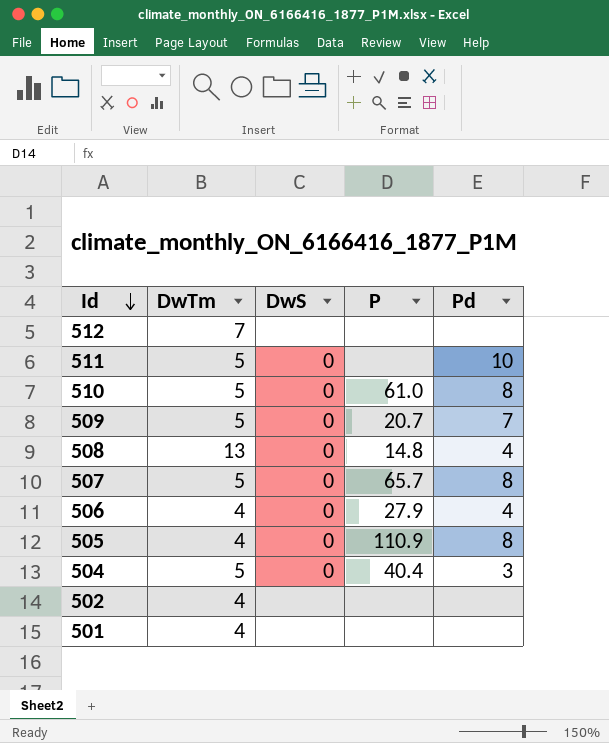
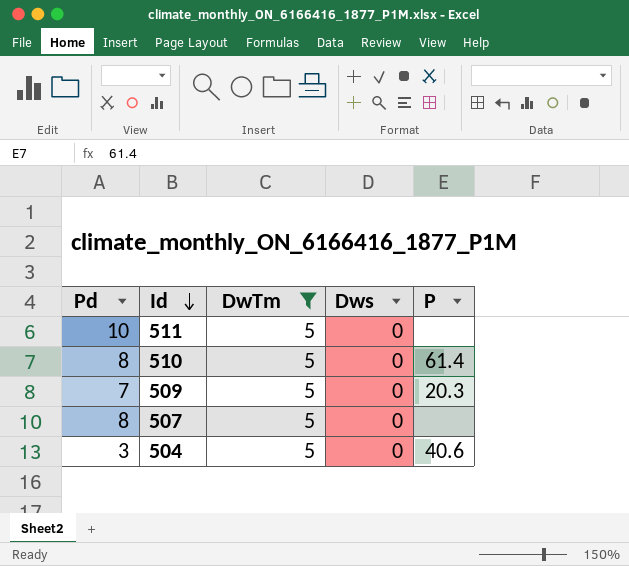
filter: none -> DwTm = 5
column Pd | position: 5 -> 1
column name: DwS -> Dws
510 | P: 61.0 -> 61.4
509 | P: 20.7 -> 20.3
507 | P: 65.7 -> none
504 | P: 40.4 -> 40.6

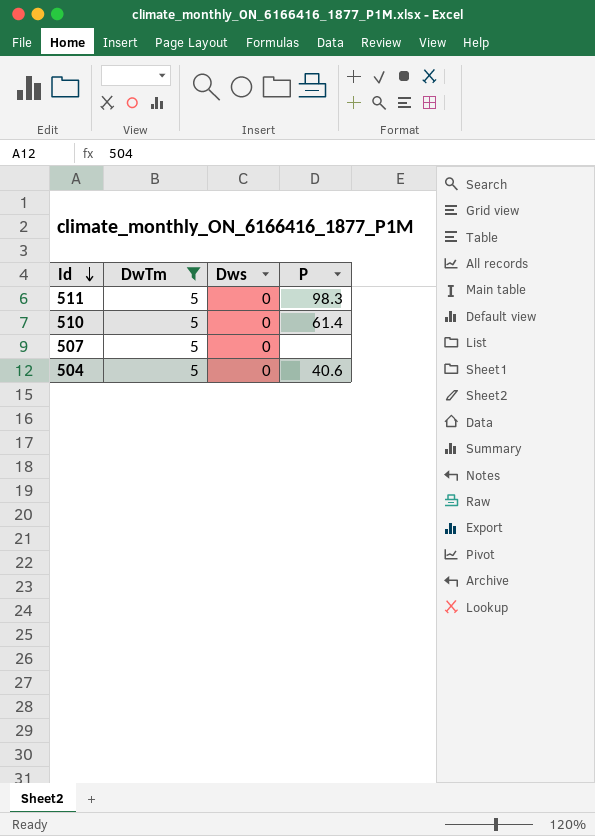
column Pd | position: 1 -> none
row 509: 7 | 5 | 0 | 20.3 -> none
511 | P: none -> 98.3

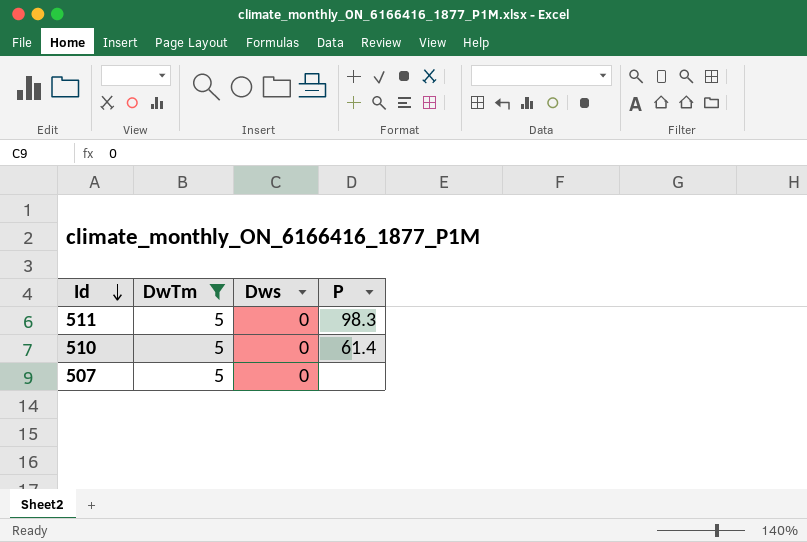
row 504: 5 | 0 | 40.6 -> none

